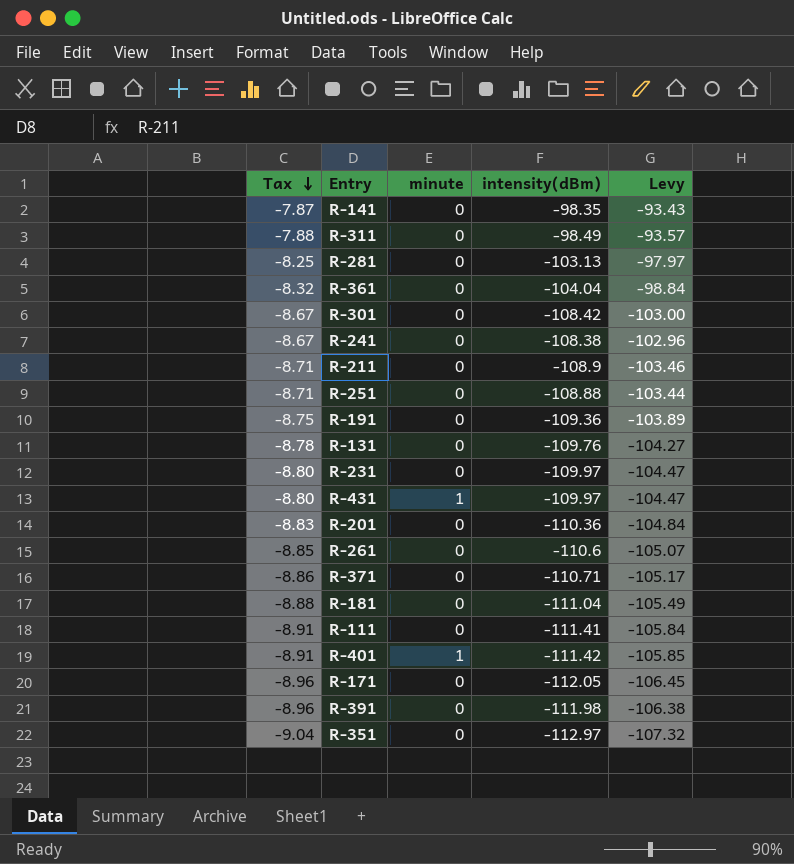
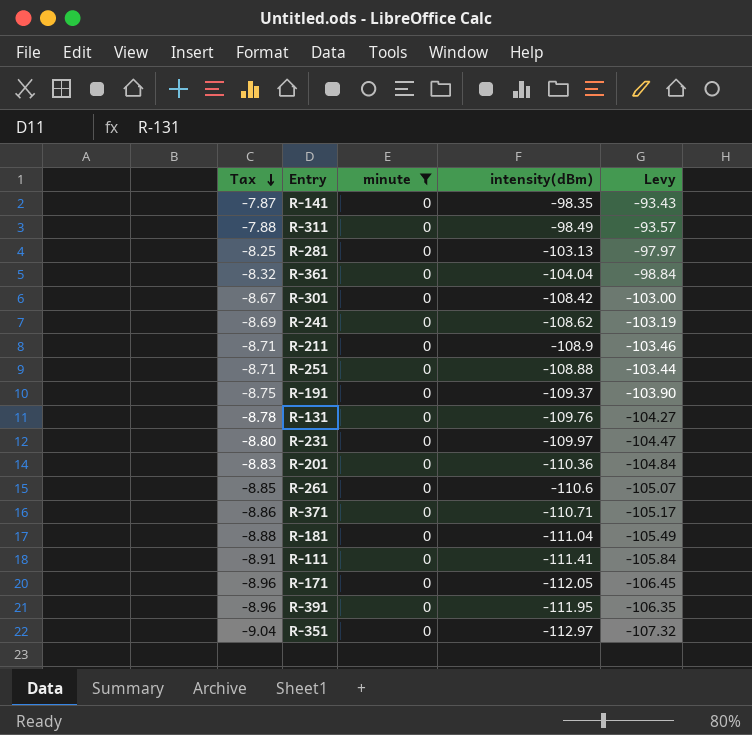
filter: none -> minute = 0
R-241 | Tax: -8.67 -> -8.69
R-241 | intensity(dBm): -108.38 -> -108.62
R-241 | Levy: -102.96 -> -103.19
R-191 | intensity(dBm): -109.36 -> -109.37
R-191 | Levy: -103.89 -> -103.90
R-391 | intensity(dBm): -111.98 -> -111.95
R-391 | Levy: -106.38 -> -106.35

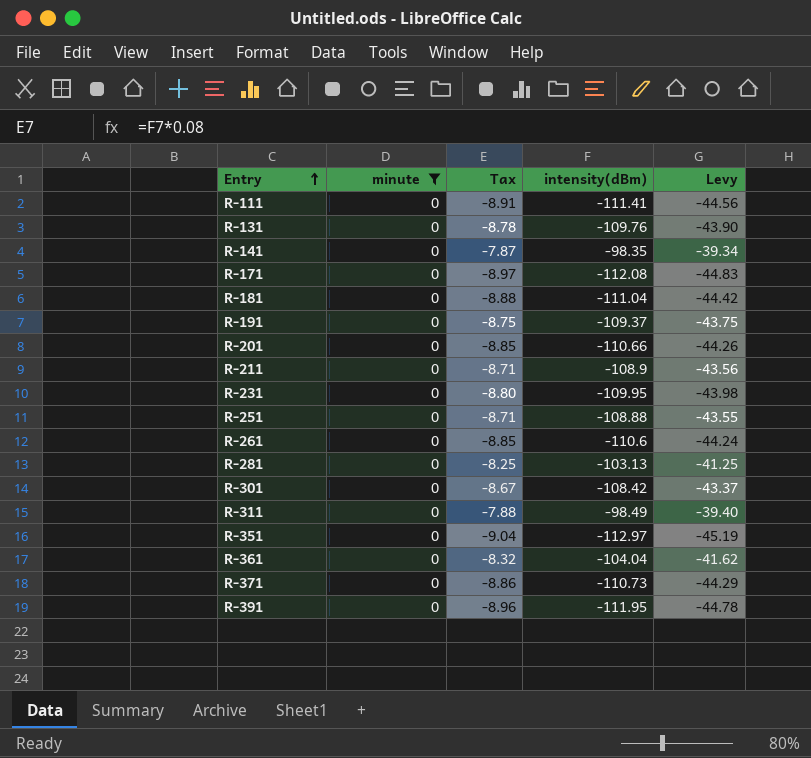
row order: Tax descending -> Entry ascending
column Tax | position: 1 -> 3
column Levy | formula: [intensity(dBm)] * 0.95 -> [intensity(dBm)] * 0.4
row R-241: -8.69 | 0 | -108.62 | -103.19 -> none
R-171 | Tax: -8.96 -> -8.97
R-171 | intensity(dBm): -112.05 -> -112.08
R-201 | Tax: -8.83 -> -8.85
R-201 | intensity(dBm): -110.36 -> -110.66
R-231 | intensity(dBm): -109.97 -> -109.95
R-371 | intensity(dBm): -110.71 -> -110.73

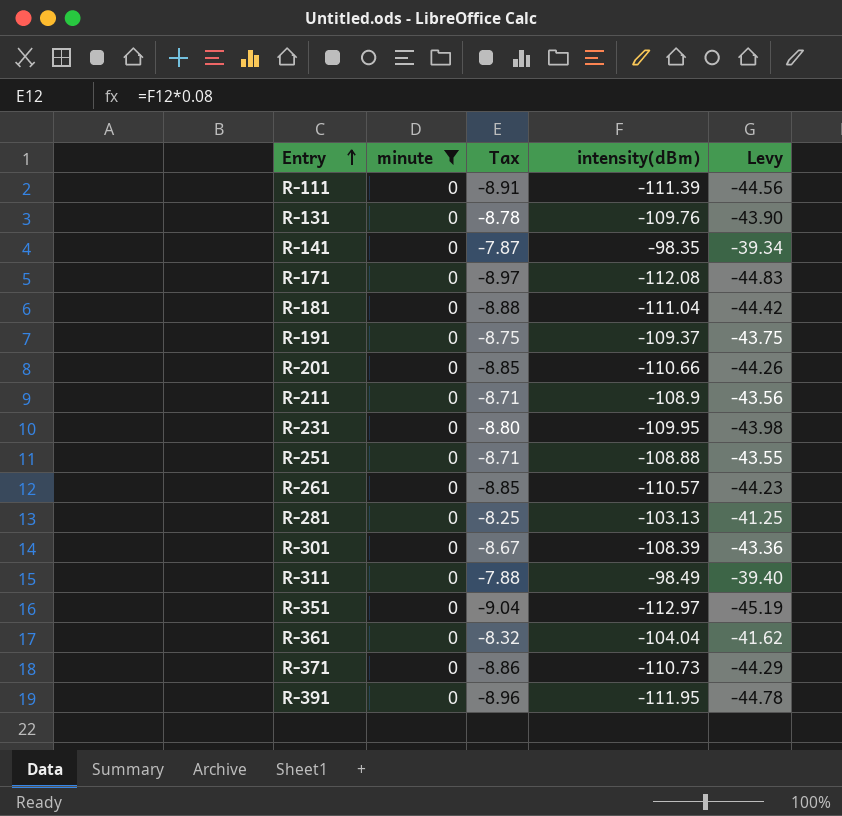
R-111 | intensity(dBm): -111.41 -> -111.39
R-261 | intensity(dBm): -110.6 -> -110.57
R-261 | Levy: -44.24 -> -44.23
R-301 | intensity(dBm): -108.42 -> -108.39
R-301 | Levy: -43.37 -> -43.36

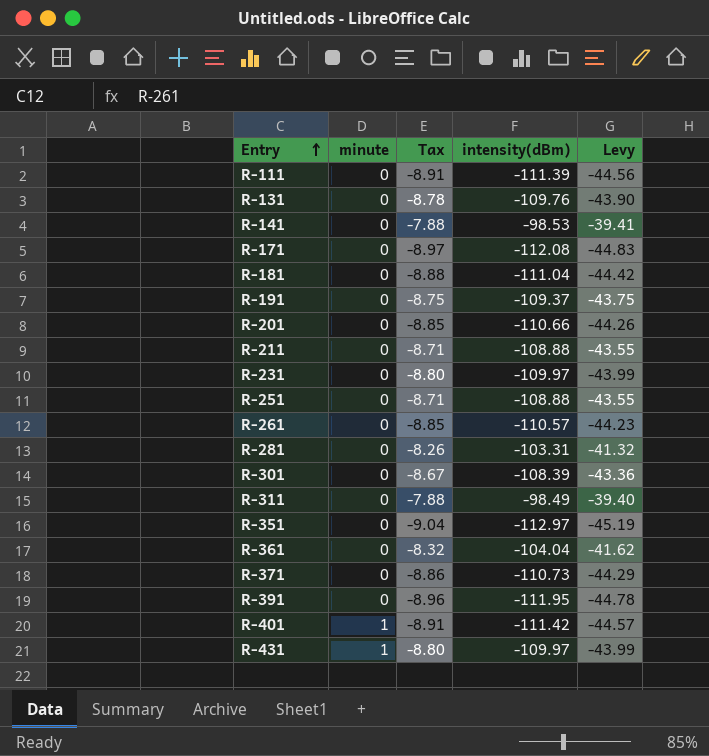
filter: minute = 0 -> none
R-141 | Tax: -7.87 -> -7.88
R-141 | intensity(dBm): -98.35 -> -98.53
R-141 | Levy: -39.34 -> -39.41
R-211 | intensity(dBm): -108.9 -> -108.88
R-211 | Levy: -43.56 -> -43.55
R-231 | intensity(dBm): -109.95 -> -109.97
R-231 | Levy: -43.98 -> -43.99
R-281 | Tax: -8.25 -> -8.26
R-281 | intensity(dBm): -103.13 -> -103.31
R-281 | Levy: -41.25 -> -41.32

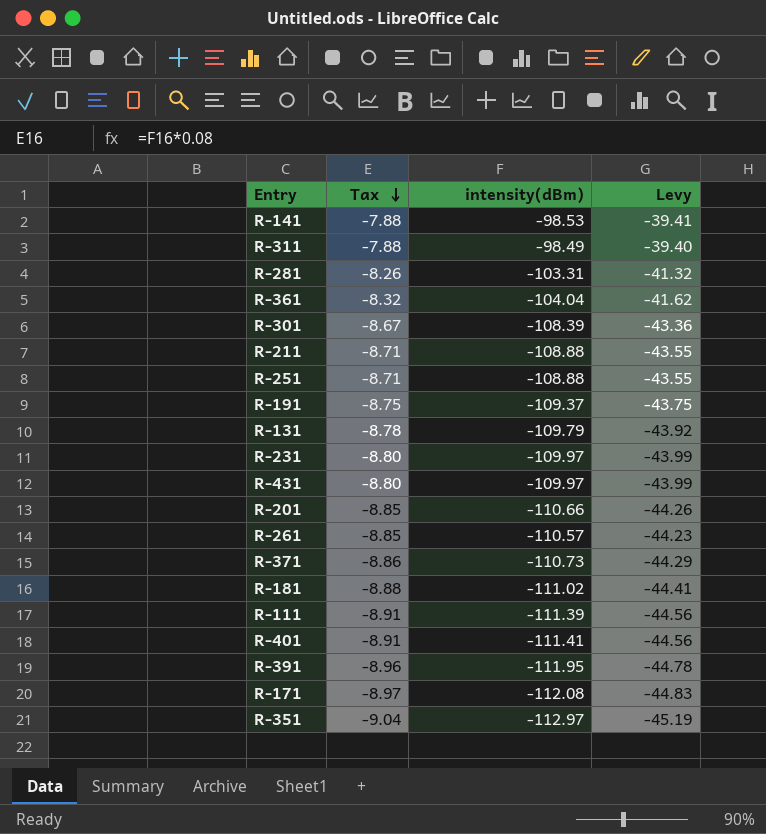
row order: Entry ascending -> Tax descending
column minute | position: 2 -> none
R-131 | intensity(dBm): -109.76 -> -109.79
R-131 | Levy: -43.90 -> -43.92
R-181 | intensity(dBm): -111.04 -> -111.02
R-181 | Levy: -44.42 -> -44.41
R-401 | intensity(dBm): -111.42 -> -111.41
R-401 | Levy: -44.57 -> -44.56

